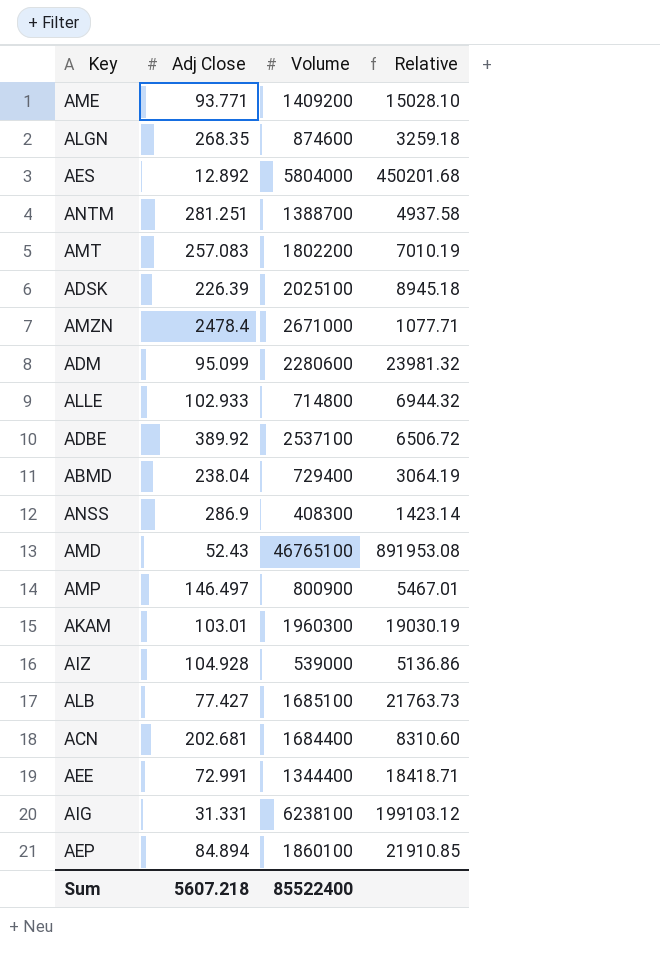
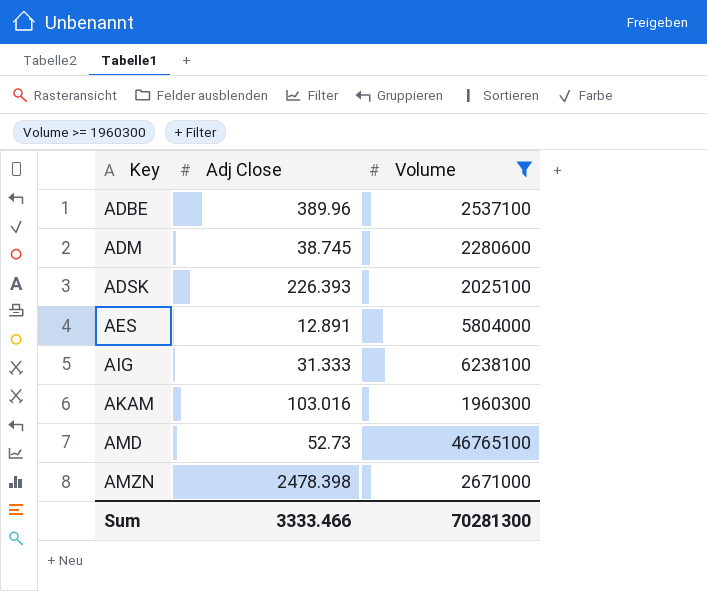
filter: none -> Volume >= 1960300
row order: none -> Key ascending
column Relative | formula: [Volume] / [Adj Close] -> none
ADBE | Adj Close: 389.92 -> 389.96
ADM | Adj Close: 95.099 -> 38.745
ADSK | Adj Close: 226.39 -> 226.393
AES | Adj Close: 12.892 -> 12.891
AIG | Adj Close: 31.331 -> 31.333
AKAM | Adj Close: 103.01 -> 103.016
AMD | Adj Close: 52.43 -> 52.73
AMZN | Adj Close: 2478.4 -> 2478.398
Sum | Adj Close: 5607.218 -> 3333.466
Sum | Volume: 85522400 -> 70281300

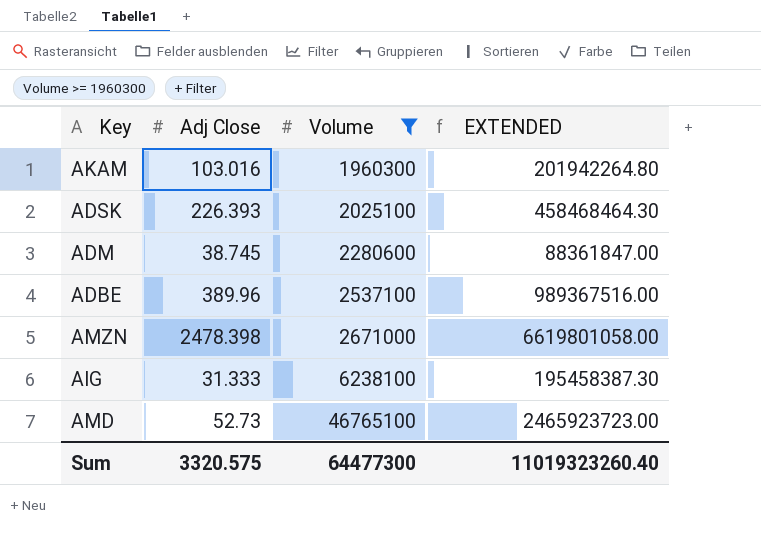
row order: Key ascending -> Volume ascending
column EXTENDED | formula: none -> [Adj Close] * [Volume]
row AES: 12.891 | 5804000 -> none
Sum | Adj Close: 3333.466 -> 3320.575
Sum | Volume: 70281300 -> 64477300

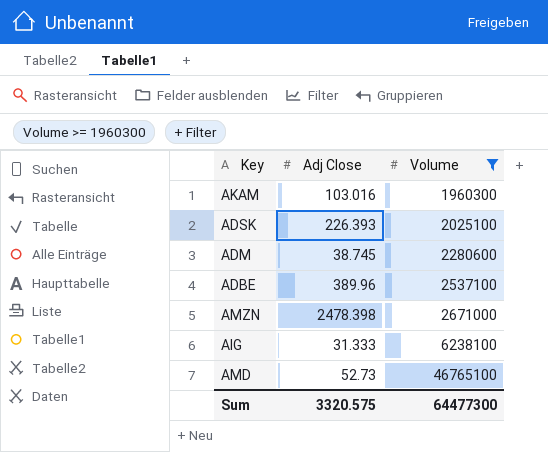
column EXTENDED | formula: [Adj Close] * [Volume] -> none

